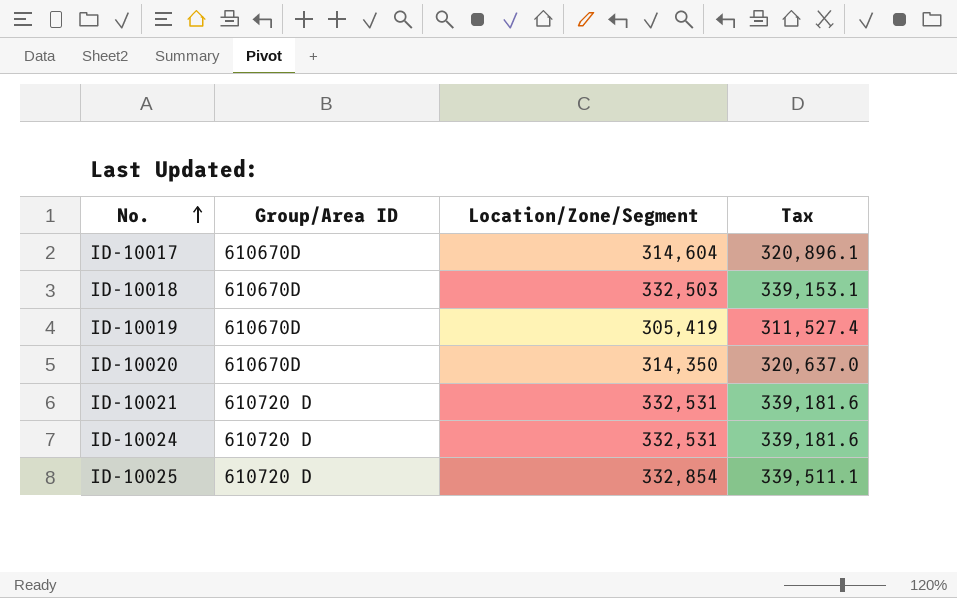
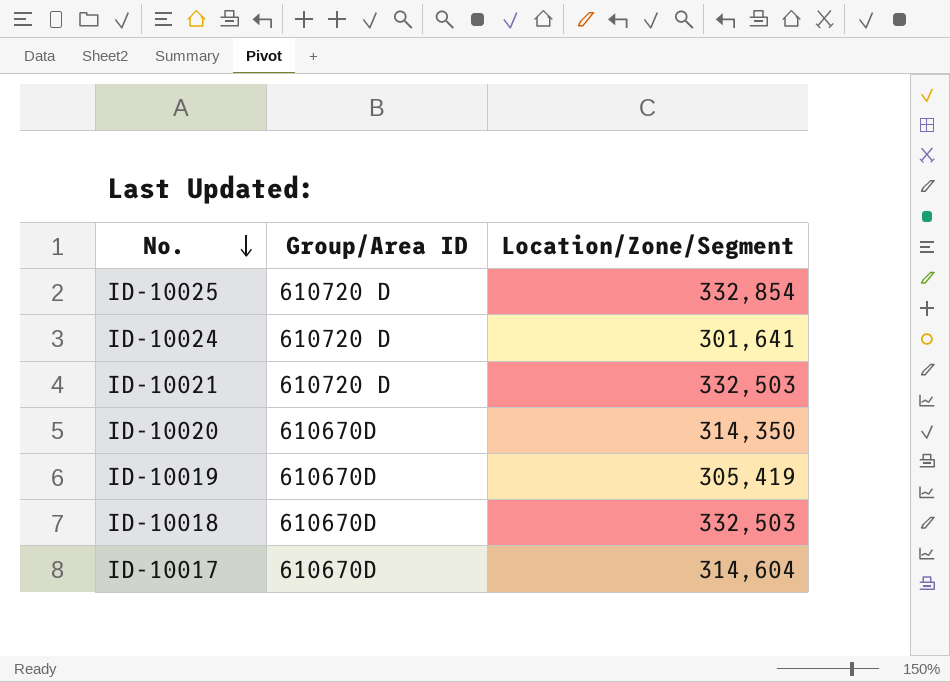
row order: No. ascending -> No. descending
column Tax | formula: [Location/Zone/Segment] * 1.02 -> none
ID-10024 | Location/Zone/Segment: 332,531 -> 301,641
ID-10021 | Location/Zone/Segment: 332,531 -> 332,503

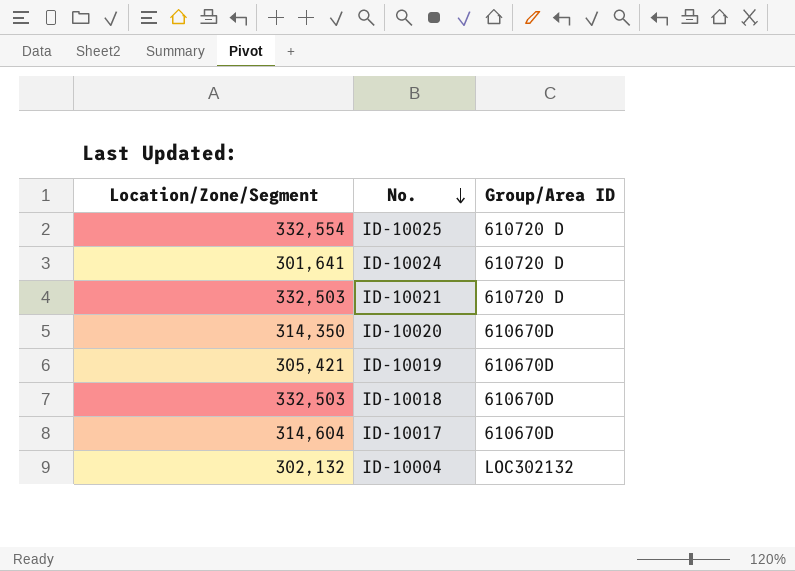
column Location/Zone/Segment | position: 3 -> 1
ID-10025 | Location/Zone/Segment: 332,854 -> 332,554
ID-10019 | Location/Zone/Segment: 305,419 -> 305,421
row ID-10004: none -> 302,132 | LOC302132

